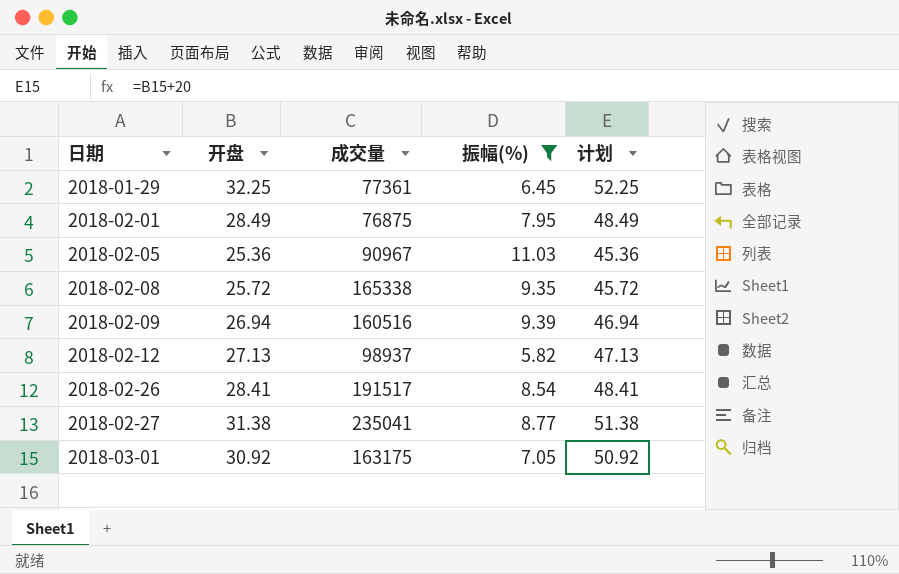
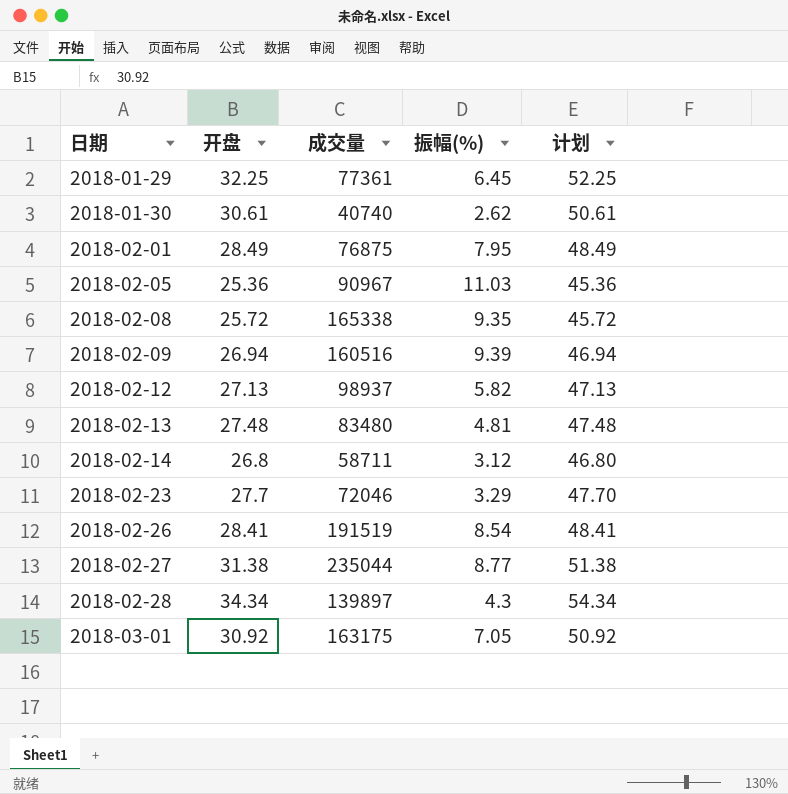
filter: 振幅(%) >= 5.82 -> none
2018-02-26 | 成交量: 191517 -> 191519
2018-02-27 | 成交量: 235041 -> 235044

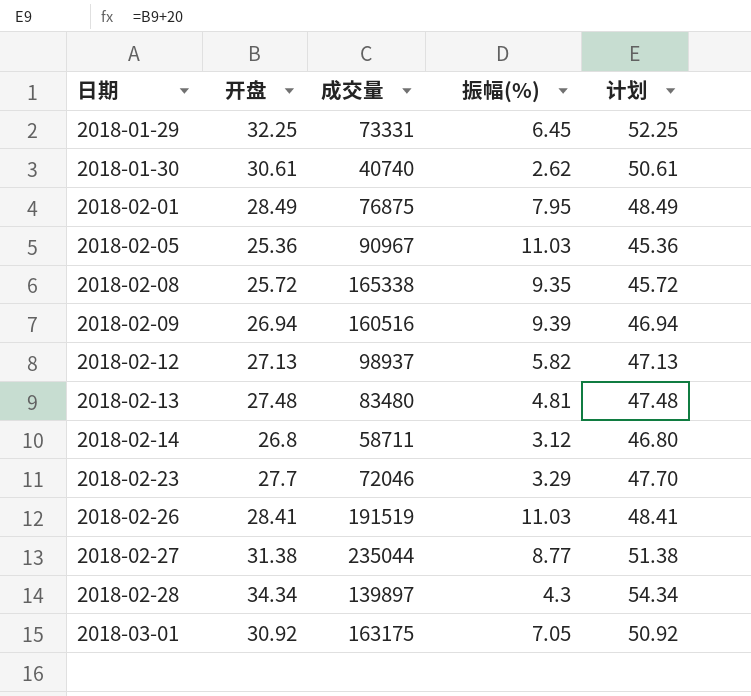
2018-01-29 | 成交量: 77361 -> 73331
2018-02-26 | 振幅(%): 8.54 -> 11.03

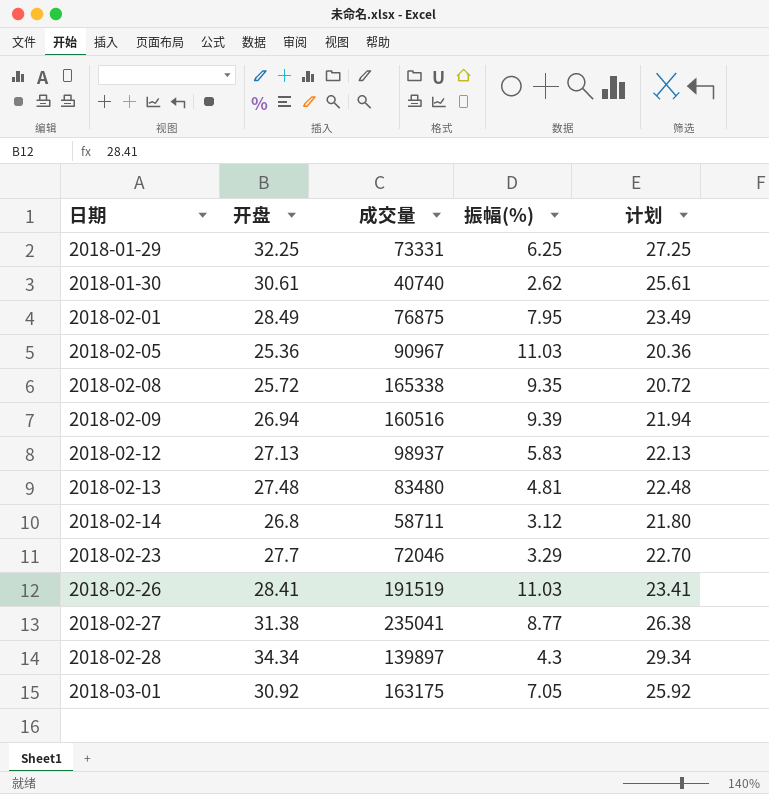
column 计划 | formula: [开盘] + 20 -> [开盘] - 5
2018-01-29 | 振幅(%): 6.45 -> 6.25
2018-02-12 | 振幅(%): 5.82 -> 5.83
2018-02-27 | 成交量: 235044 -> 235041

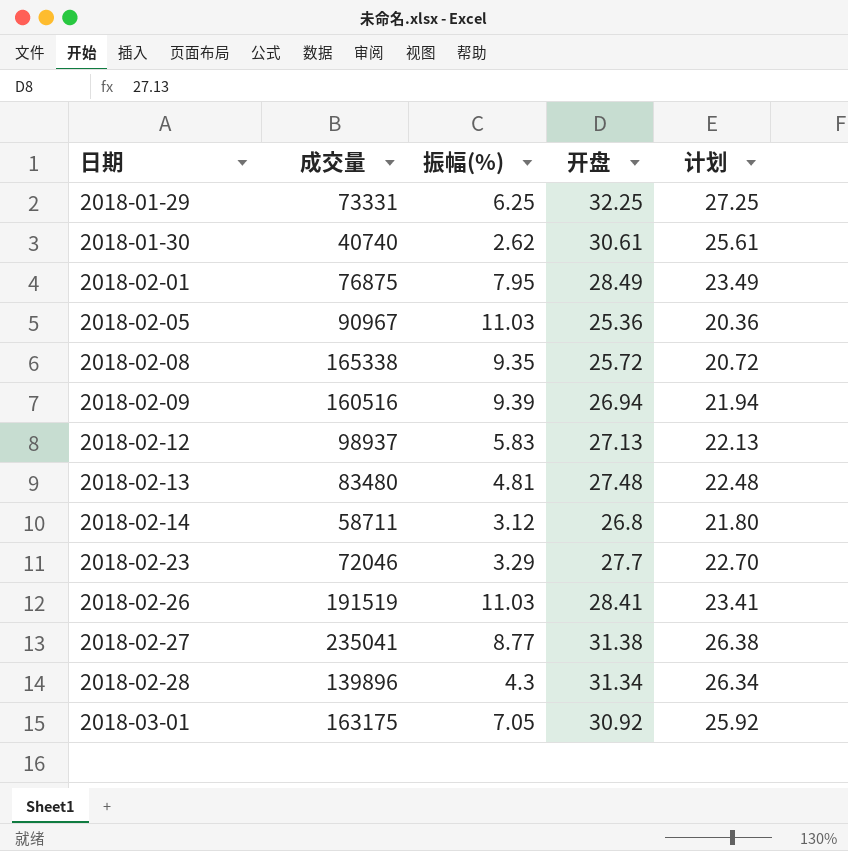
column 开盘 | position: 2 -> 4
2018-02-28 | 成交量: 139897 -> 139896
2018-02-28 | 开盘: 34.34 -> 31.34
2018-02-28 | 计划: 29.34 -> 26.34

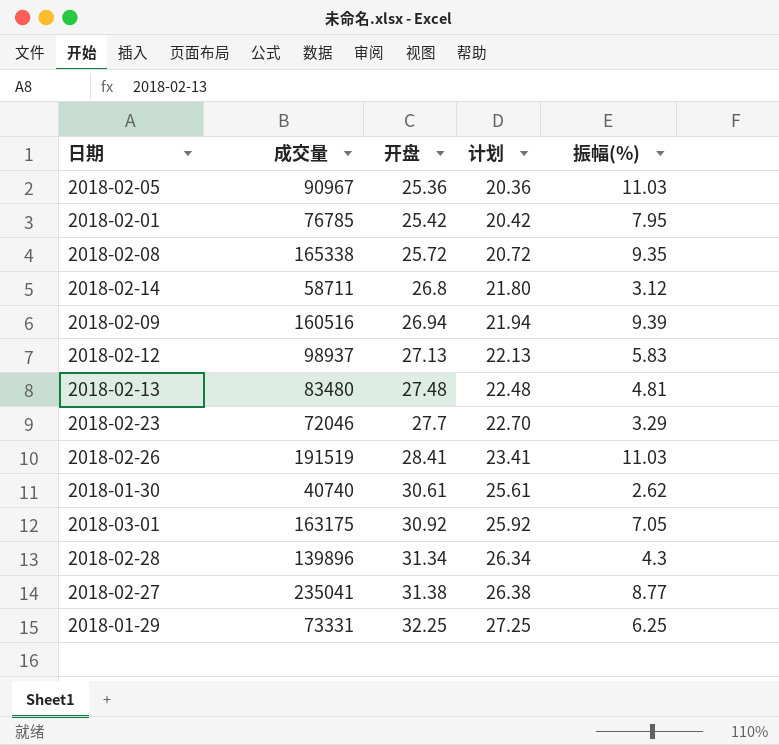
row order: 日期 ascending -> 开盘 ascending
column 振幅(%) | position: 3 -> 5
2018-02-01 | 成交量: 76875 -> 76785
2018-02-01 | 开盘: 28.49 -> 25.42
2018-02-01 | 计划: 23.49 -> 20.42

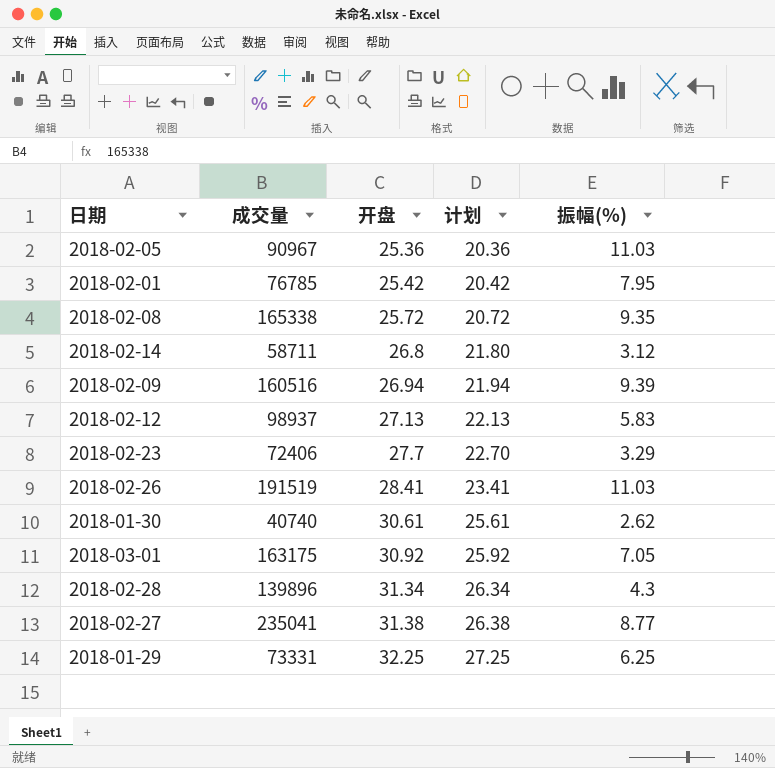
row 2018-02-13: 83480 | 27.48 | 22.48 | 4.81 -> none
2018-02-23 | 成交量: 72046 -> 72406

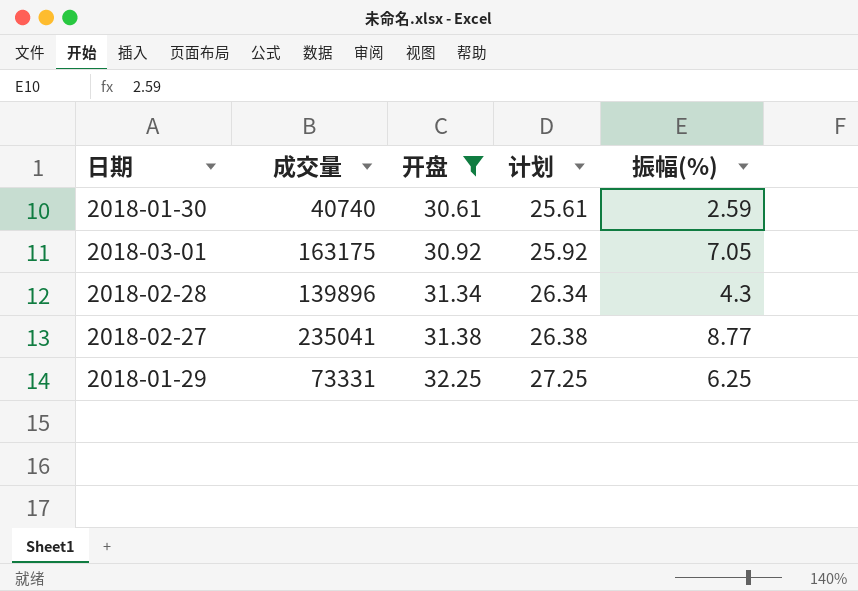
filter: none -> 开盘 >= 30.61
2018-01-30 | 振幅(%): 2.62 -> 2.59

